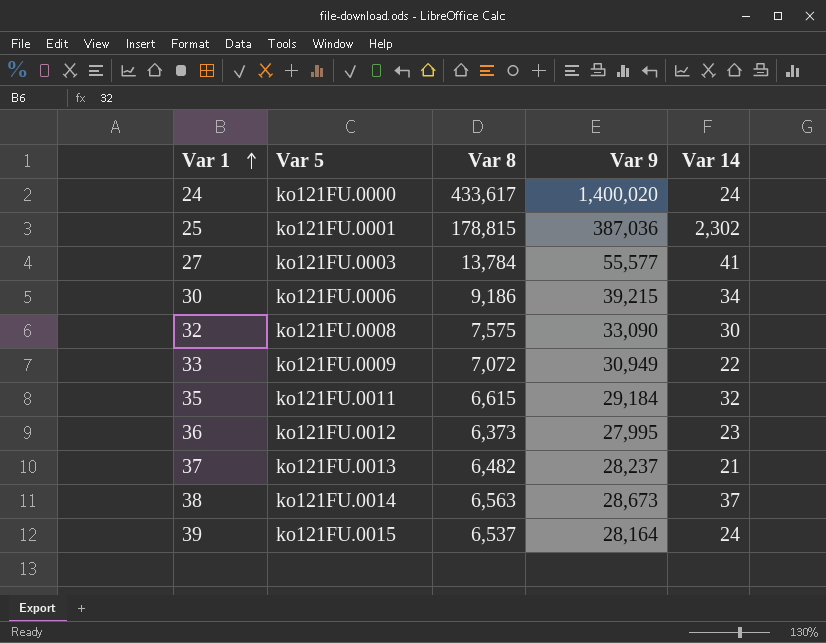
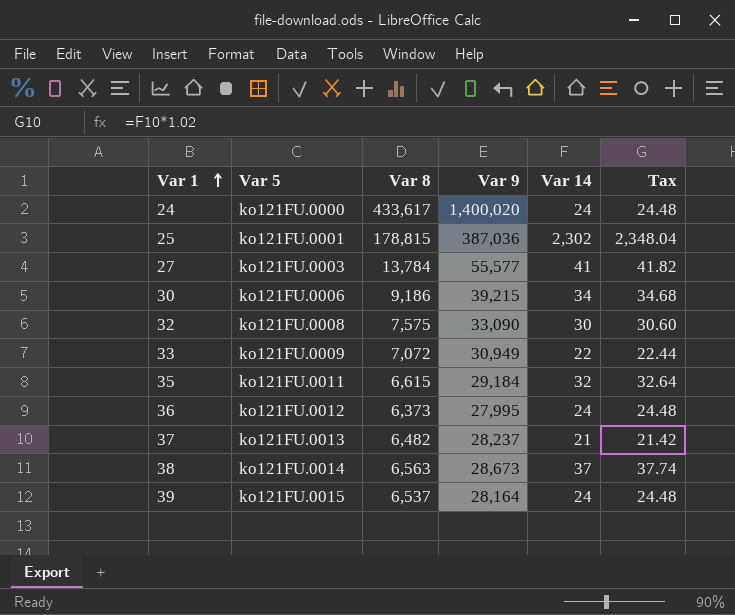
column Tax | formula: none -> [Var 14] * 1.02
36 | Var 14: 23 -> 24

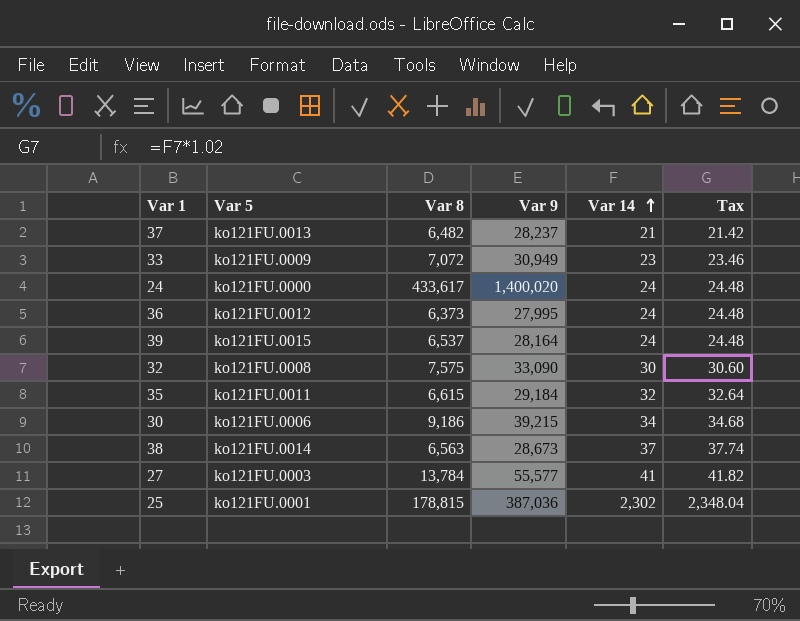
row order: Var 1 ascending -> Var 14 ascending
33 | Var 14: 22 -> 23
33 | Tax: 22.44 -> 23.46

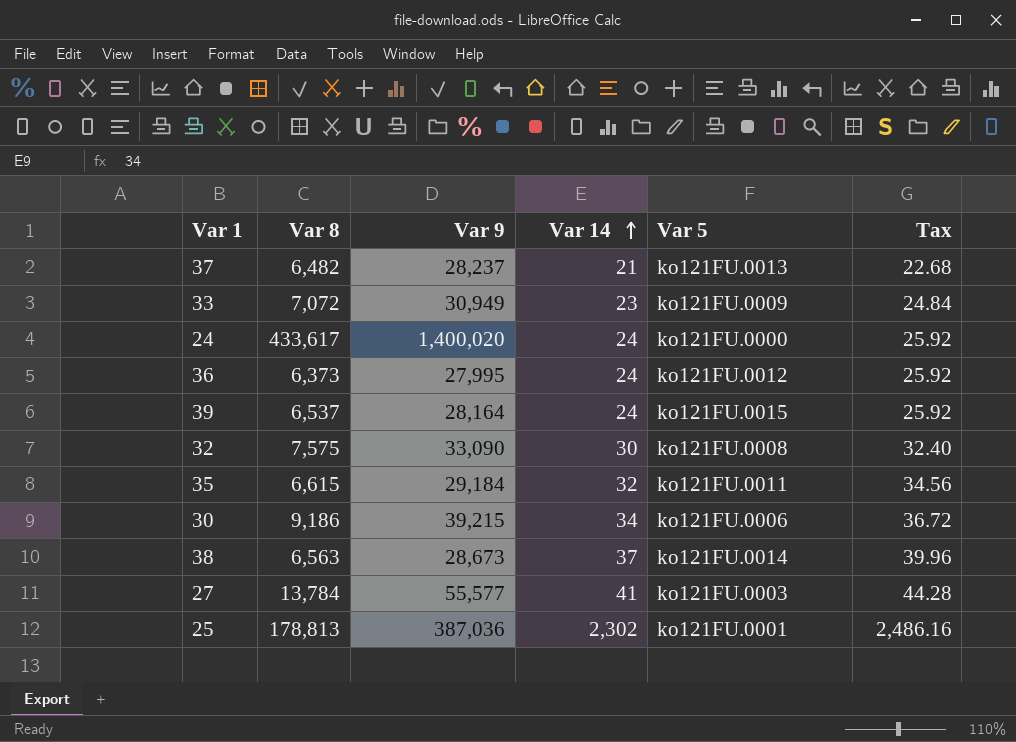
column Var 5 | position: 2 -> 5
column Tax | formula: [Var 14] * 1.02 -> [Var 14] * 1.08
25 | Var 8: 178,815 -> 178,813

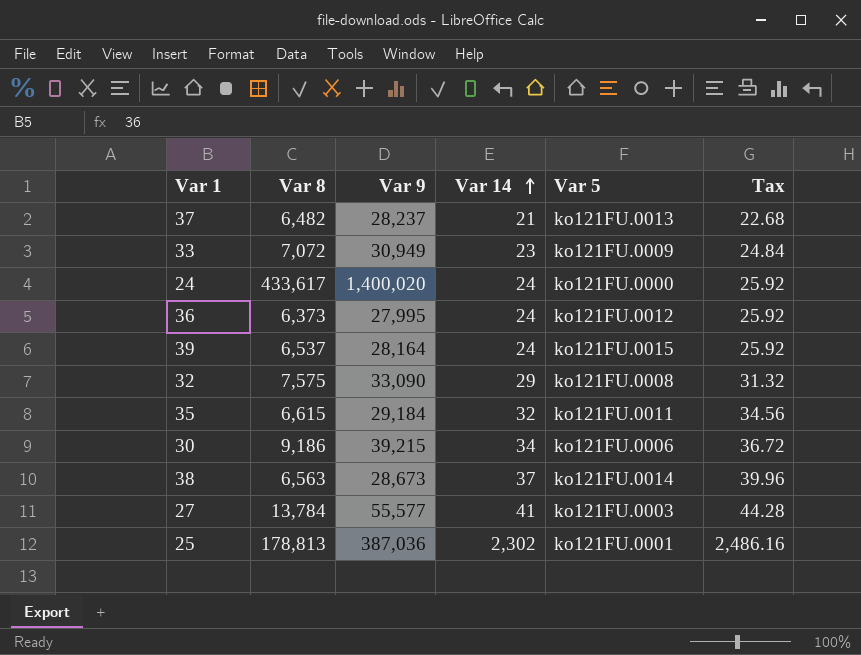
32 | Var 14: 30 -> 29
32 | Tax: 32.40 -> 31.32

